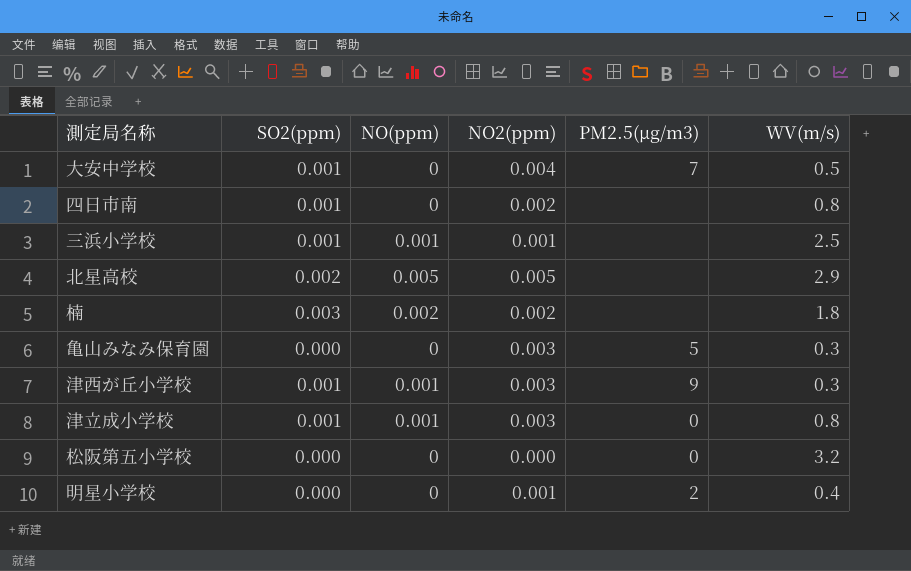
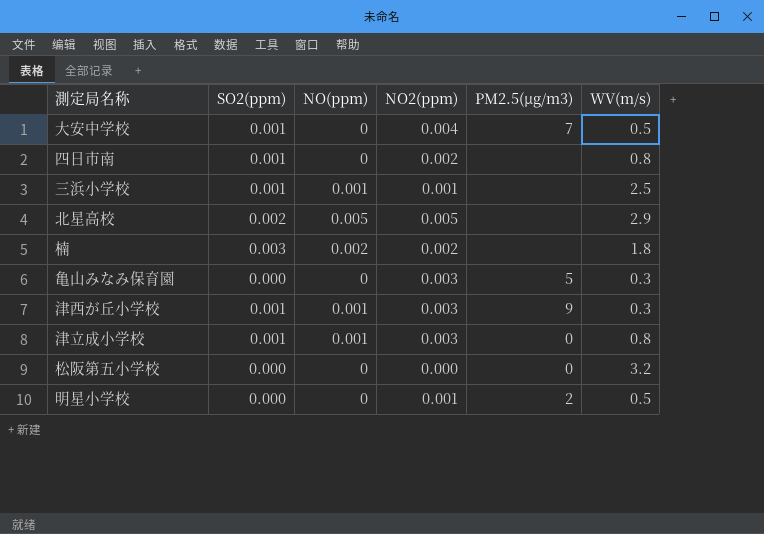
明星小学校 | WV(m/s): 0.4 -> 0.5

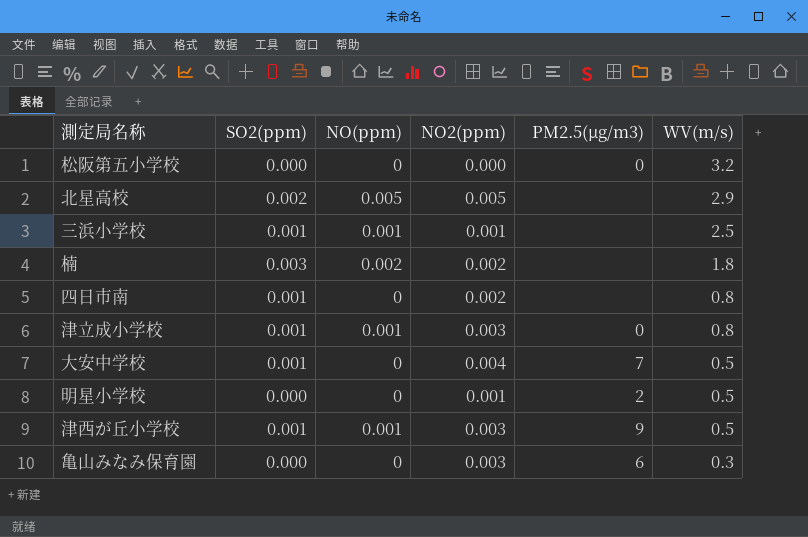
row order: none -> WV(m/s) descending
津西が丘小学校 | WV(m/s): 0.3 -> 0.5
亀山みなみ保育園 | PM2.5(μg/m3): 5 -> 6

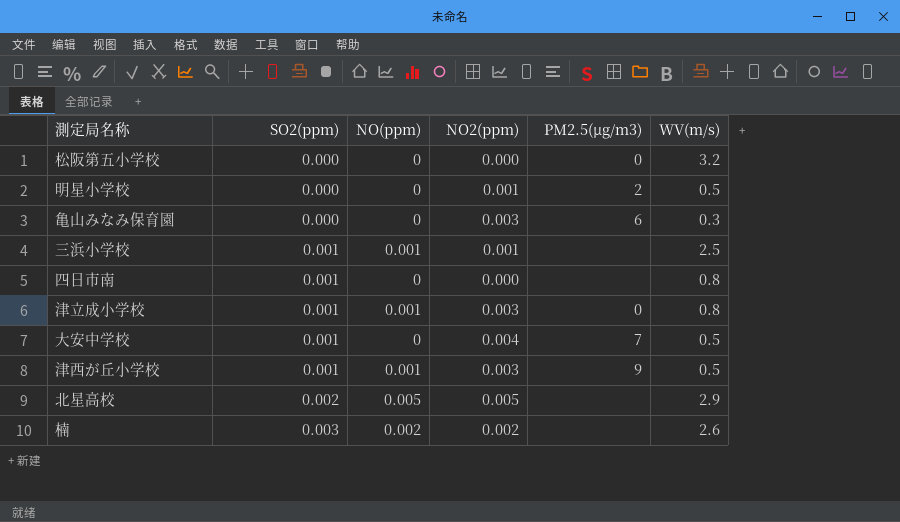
row order: WV(m/s) descending -> SO2(ppm) ascending
四日市南 | NO2(ppm): 0.002 -> 0.000
楠 | WV(m/s): 1.8 -> 2.6

